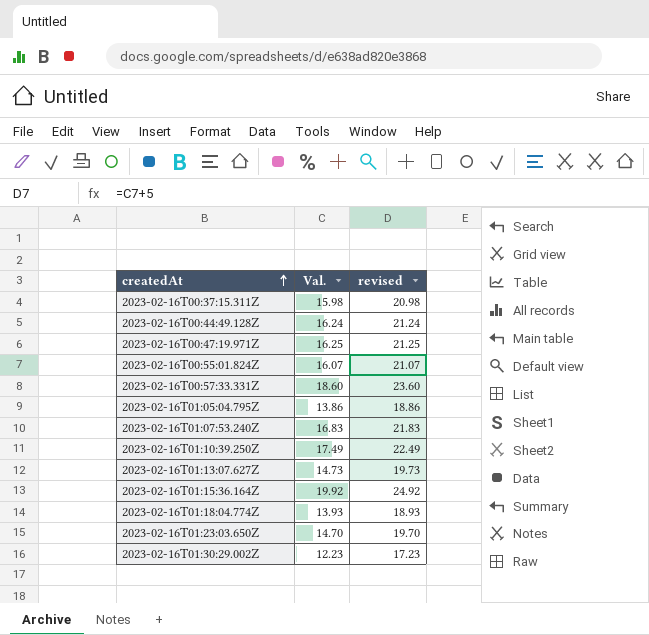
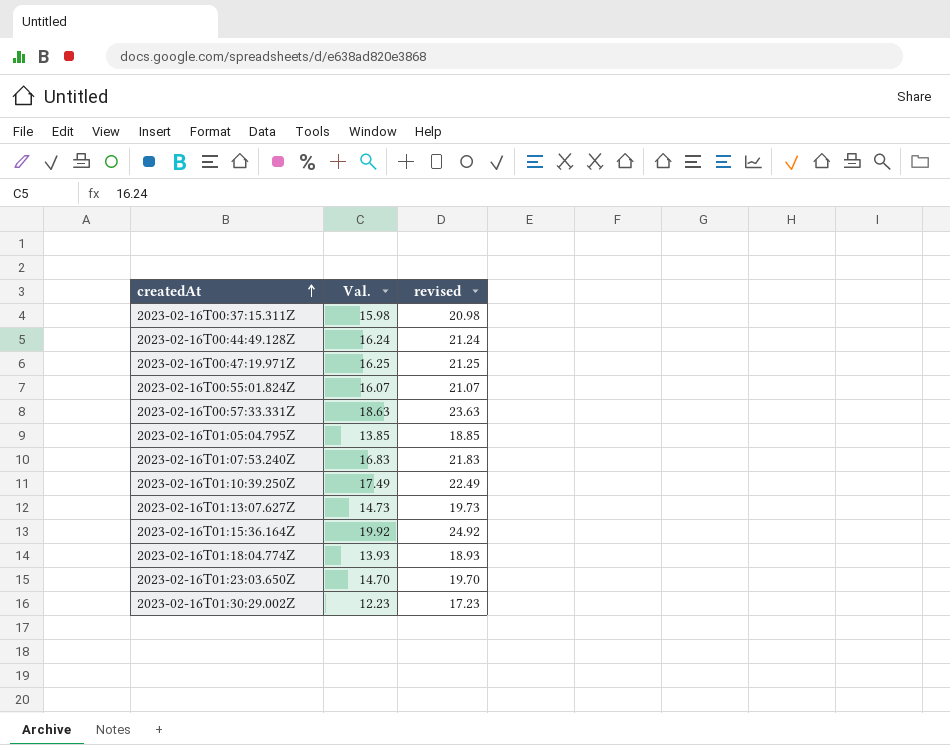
2023-02-16T00:57:33.331Z | Val.: 18.60 -> 18.63
2023-02-16T00:57:33.331Z | revised: 23.60 -> 23.63
2023-02-16T01:05:04.795Z | Val.: 13.86 -> 13.85
2023-02-16T01:05:04.795Z | revised: 18.86 -> 18.85

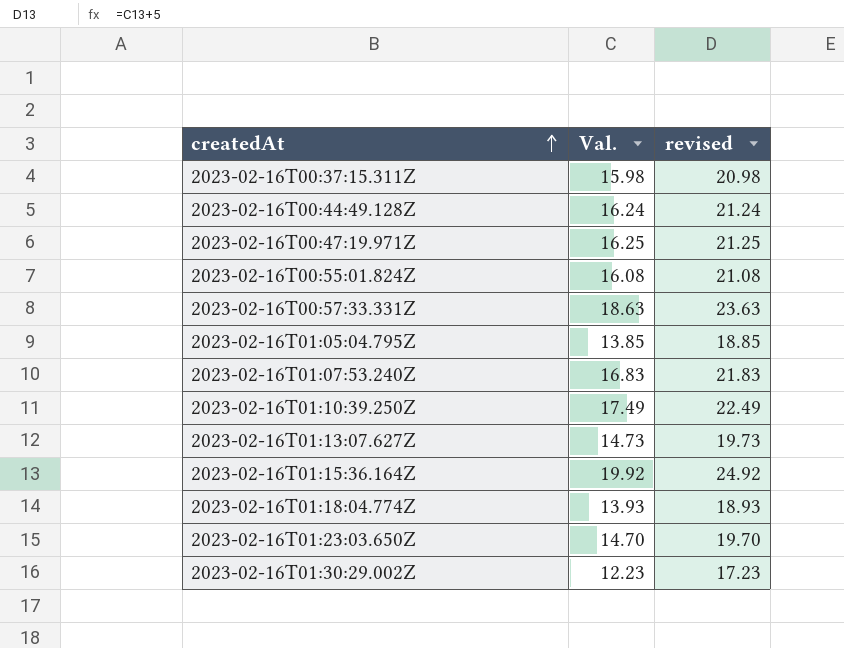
2023-02-16T00:55:01.824Z | Val.: 16.07 -> 16.08
2023-02-16T00:55:01.824Z | revised: 21.07 -> 21.08

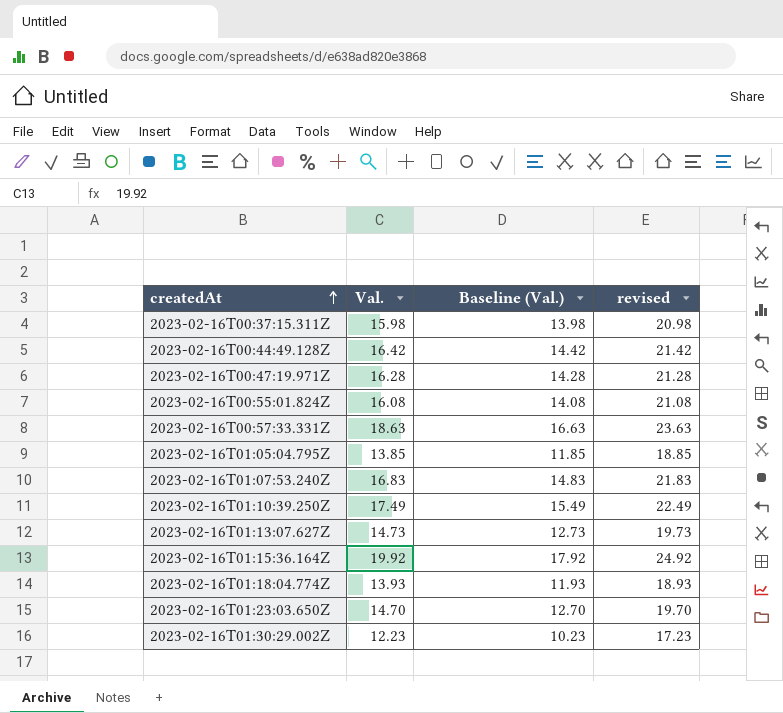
column Baseline (Val.) | formula: none -> [Val.] - 2
2023-02-16T00:44:49.128Z | Val.: 16.24 -> 16.42
2023-02-16T00:44:49.128Z | revised: 21.24 -> 21.42
2023-02-16T00:47:19.971Z | Val.: 16.25 -> 16.28
2023-02-16T00:47:19.971Z | revised: 21.25 -> 21.28

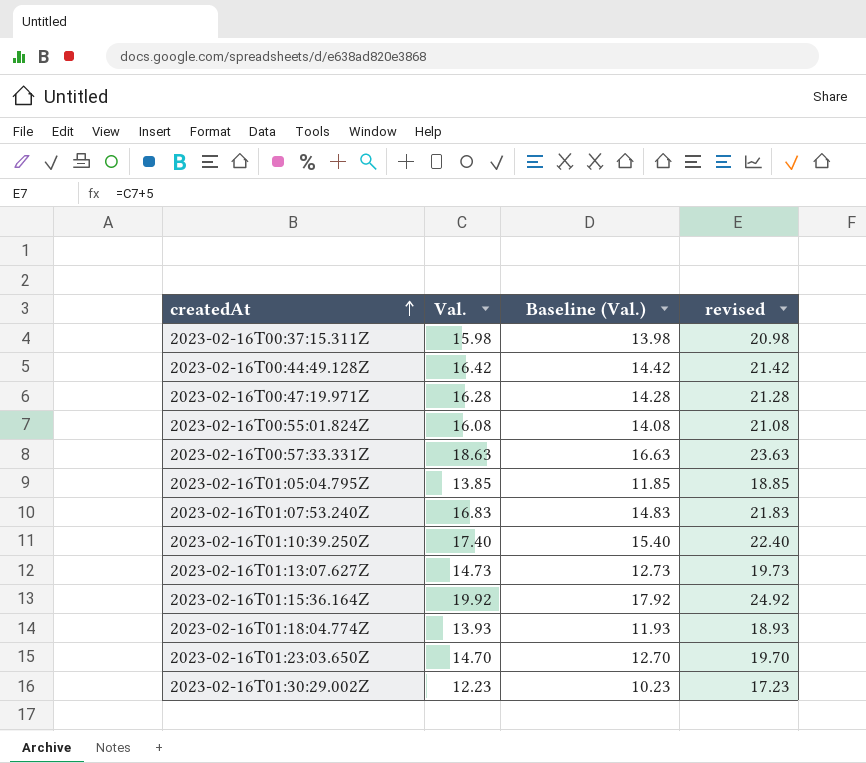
2023-02-16T01:10:39.250Z | Val.: 17.49 -> 17.40
2023-02-16T01:10:39.250Z | Baseline (Val.): 15.49 -> 15.40
2023-02-16T01:10:39.250Z | revised: 22.49 -> 22.40

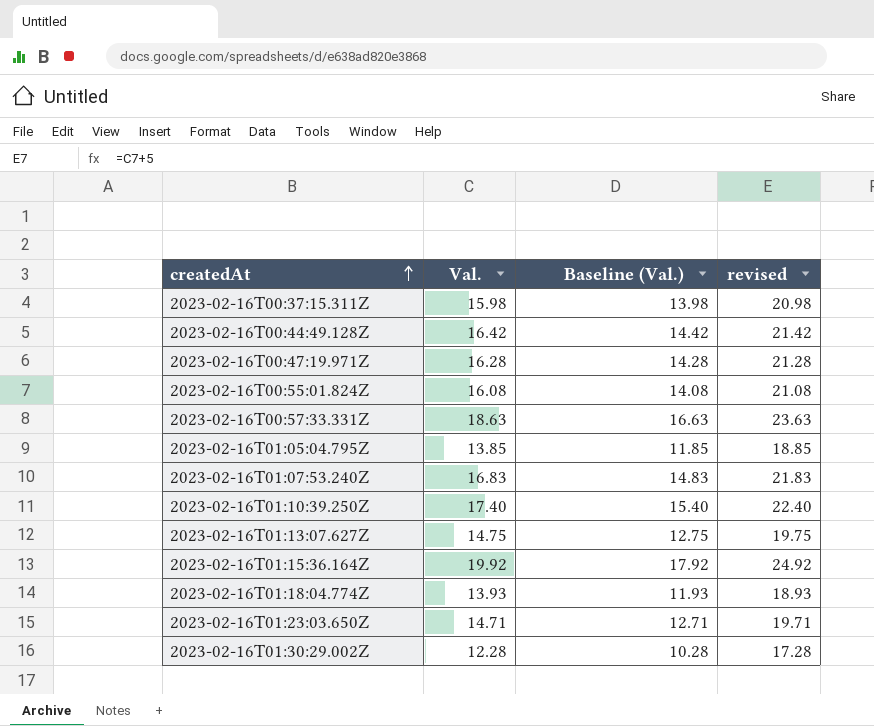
2023-02-16T01:13:07.627Z | Val.: 14.73 -> 14.75
2023-02-16T01:13:07.627Z | Baseline (Val.): 12.73 -> 12.75
2023-02-16T01:13:07.627Z | revised: 19.73 -> 19.75
2023-02-16T01:23:03.650Z | Val.: 14.70 -> 14.71
2023-02-16T01:23:03.650Z | Baseline (Val.): 12.70 -> 12.71
2023-02-16T01:23:03.650Z | revised: 19.70 -> 19.71
2023-02-16T01:30:29.002Z | Val.: 12.23 -> 12.28
2023-02-16T01:30:29.002Z | Baseline (Val.): 10.23 -> 10.28
2023-02-16T01:30:29.002Z | revised: 17.23 -> 17.28

